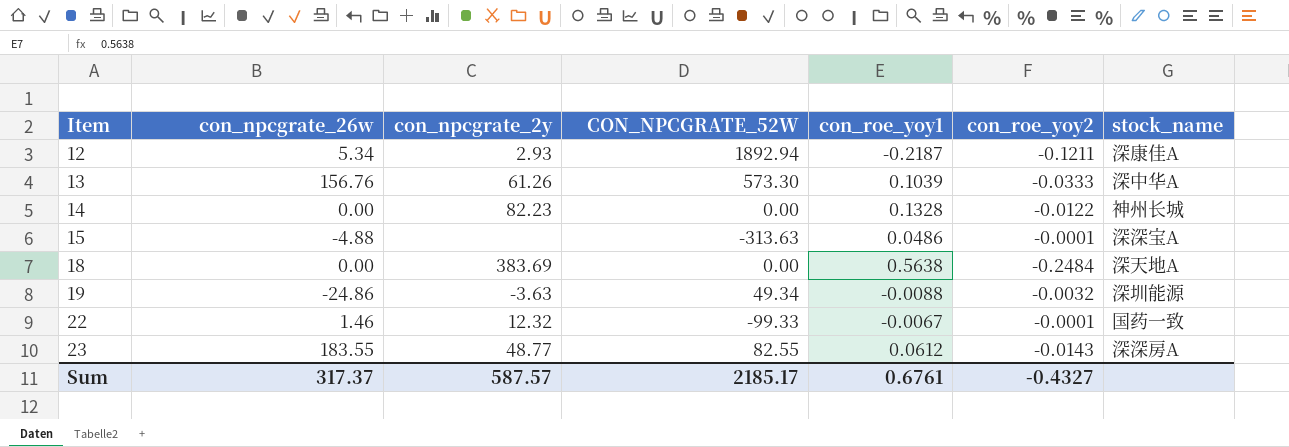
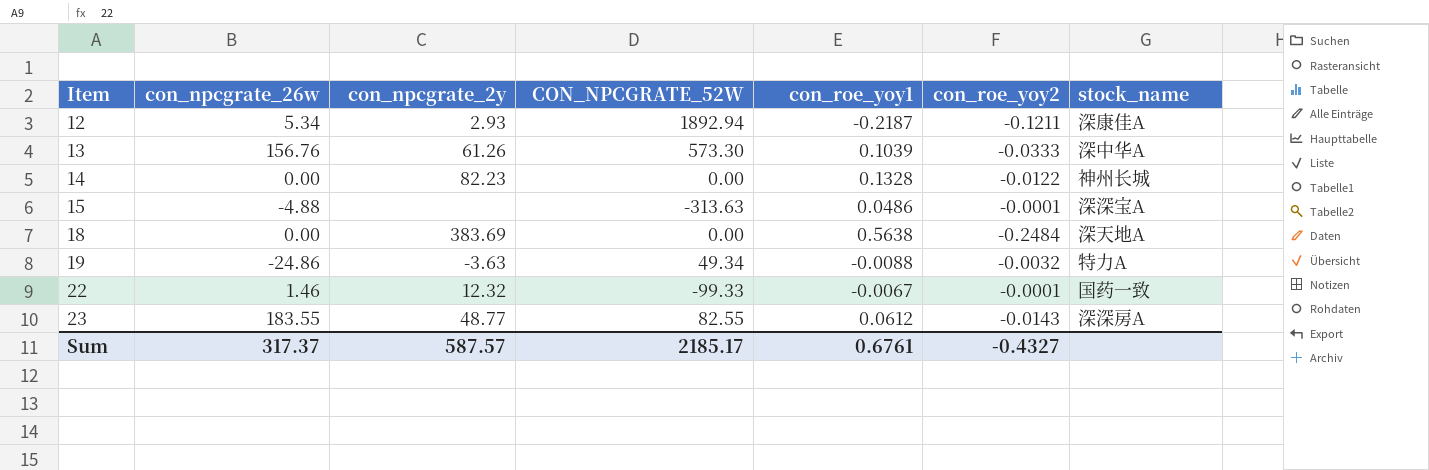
19 | stock_name: 深圳能源 -> 特力A

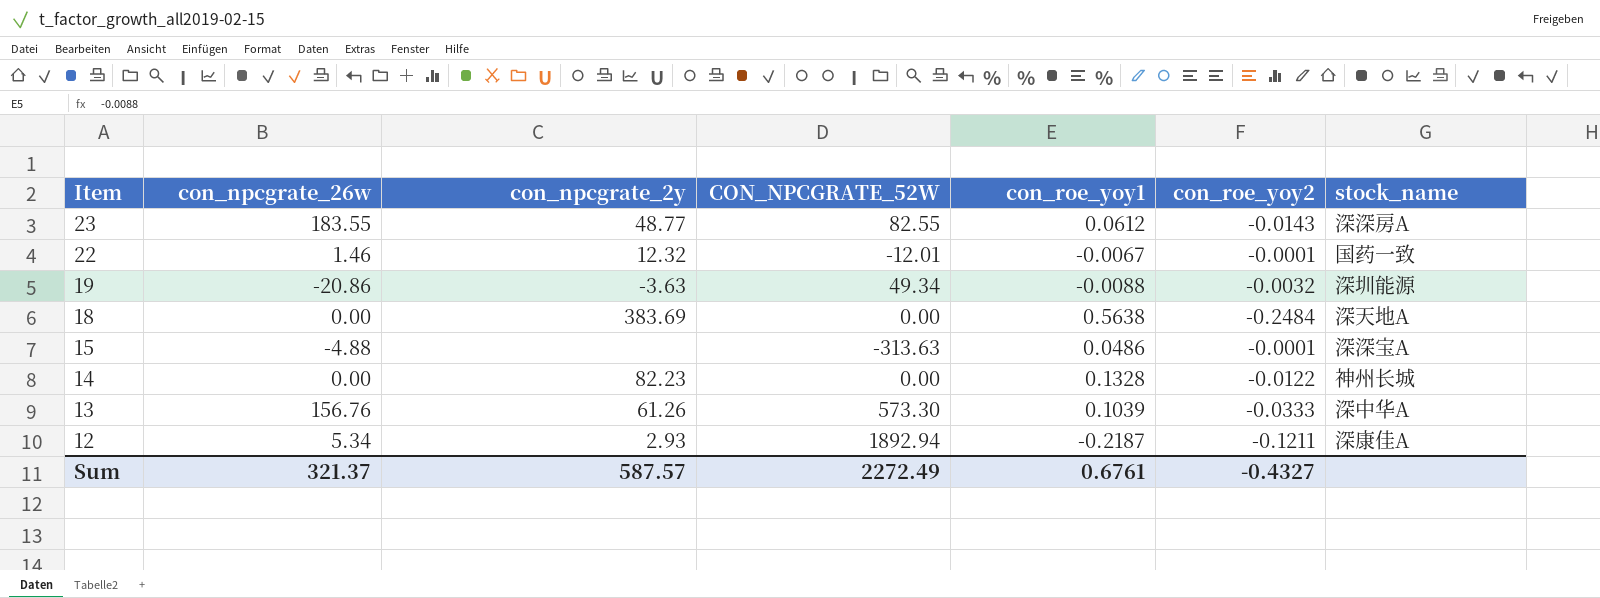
row order: Item ascending -> Item descending
22 | CON_NPCGRATE_52W: -99.33 -> -12.01
19 | con_npcgrate_26w: -24.86 -> -20.86
19 | stock_name: 特力A -> 深圳能源
Sum | con_npcgrate_26w: 317.37 -> 321.37
Sum | CON_NPCGRATE_52W: 2185.17 -> 2272.49

